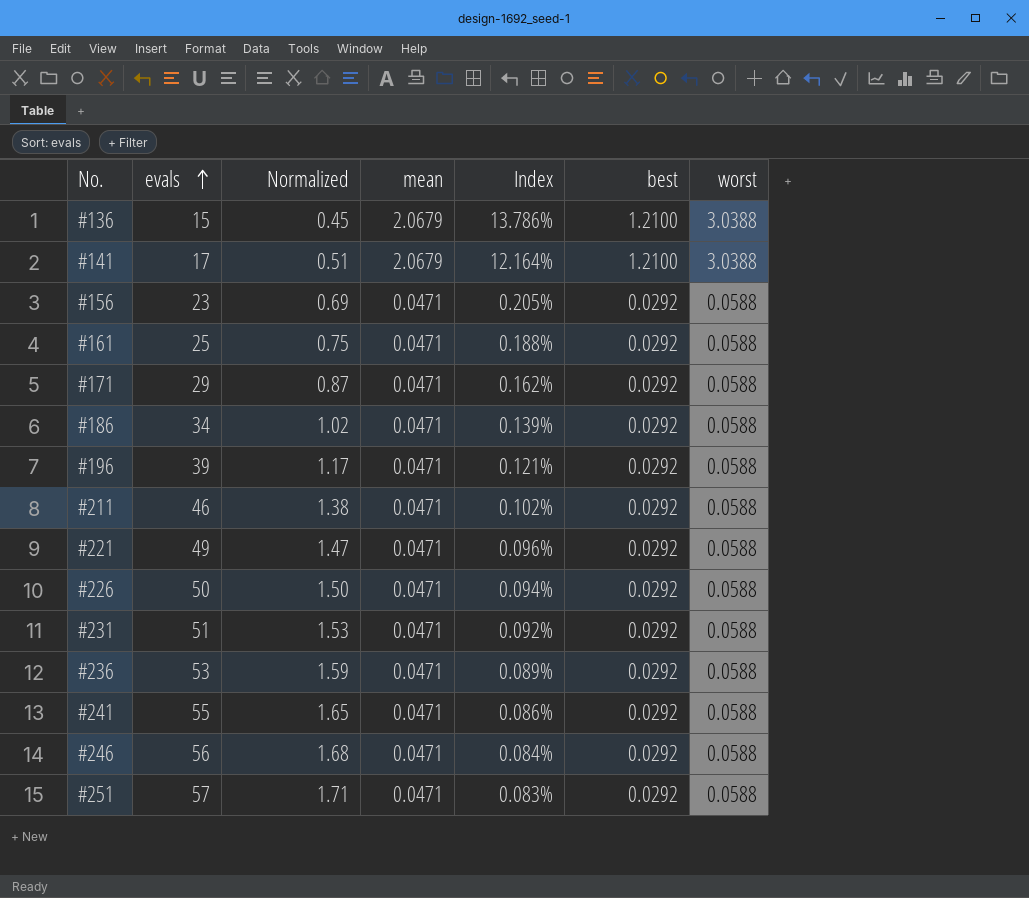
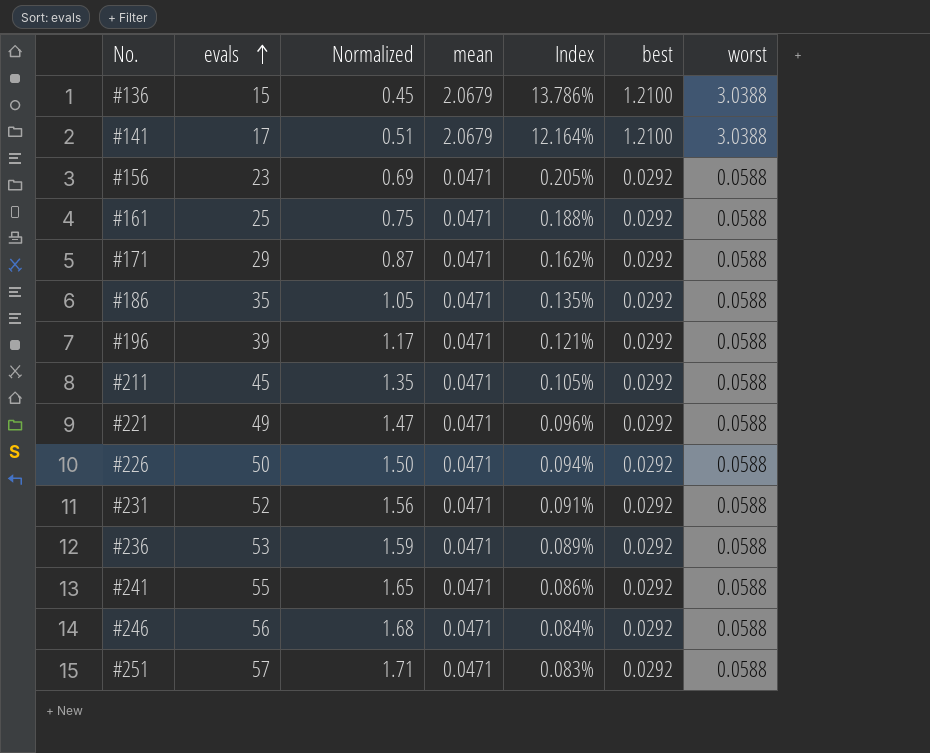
#186 | evals: 34 -> 35
#186 | Normalized: 1.02 -> 1.05
#186 | Index: 0.139% -> 0.135%
#211 | evals: 46 -> 45
#211 | Normalized: 1.38 -> 1.35
#211 | Index: 0.102% -> 0.105%
#231 | evals: 51 -> 52
#231 | Normalized: 1.53 -> 1.56
#231 | Index: 0.092% -> 0.091%

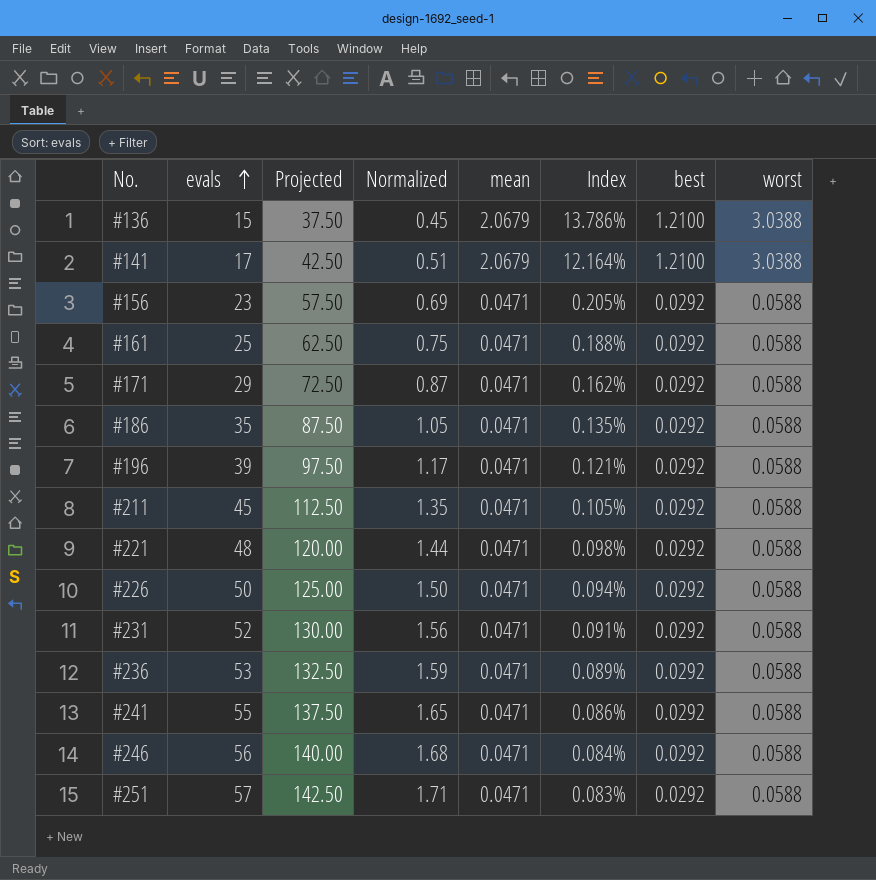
column Projected | formula: none -> [evals] * 2.5
#221 | evals: 49 -> 48
#221 | Normalized: 1.47 -> 1.44
#221 | Index: 0.096% -> 0.098%

